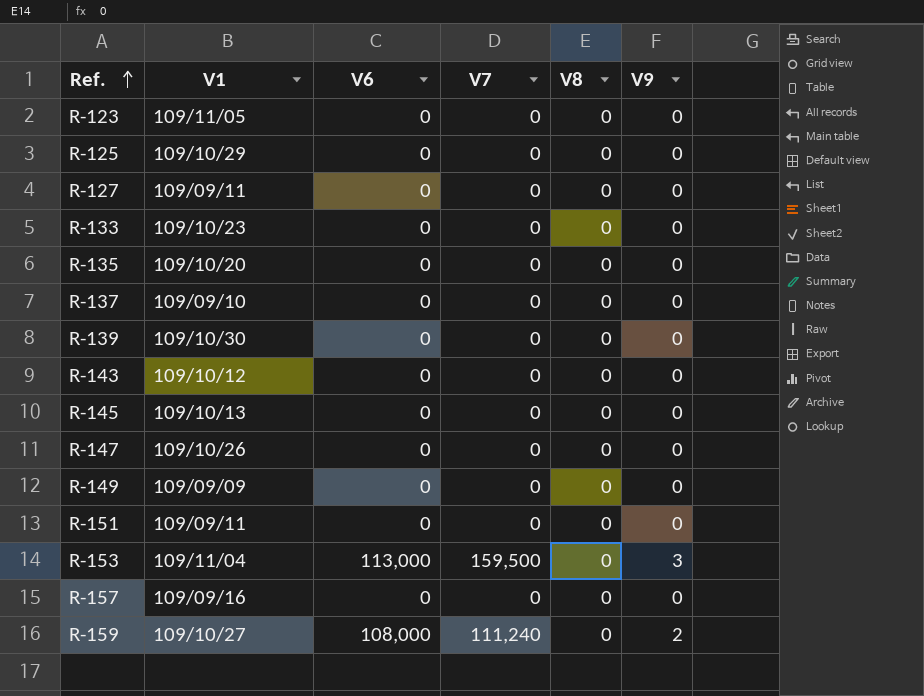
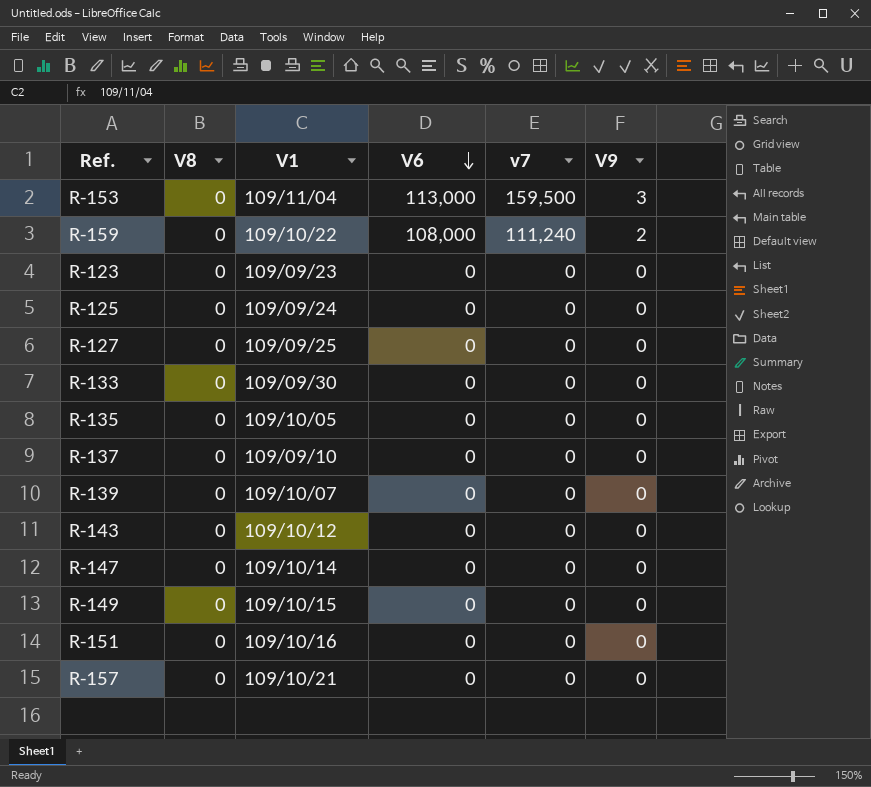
row order: Ref. ascending -> V6 descending
column V8 | position: 5 -> 2
column name: V7 -> v7
row R-145: 109/10/13 | 0 | 0 | 0 | 0 -> none
R-159 | V1: 109/10/27 -> 109/10/22
R-123 | V1: 109/11/05 -> 109/09/23
R-125 | V1: 109/10/29 -> 109/09/24
R-127 | V1: 109/09/11 -> 109/09/25
R-133 | V1: 109/10/23 -> 109/09/30
R-135 | V1: 109/10/20 -> 109/10/05
R-139 | V1: 109/10/30 -> 109/10/07
R-147 | V1: 109/10/26 -> 109/10/14
R-149 | V1: 109/09/09 -> 109/10/15
R-151 | V1: 109/09/11 -> 109/10/16
R-157 | V1: 109/09/16 -> 109/10/21

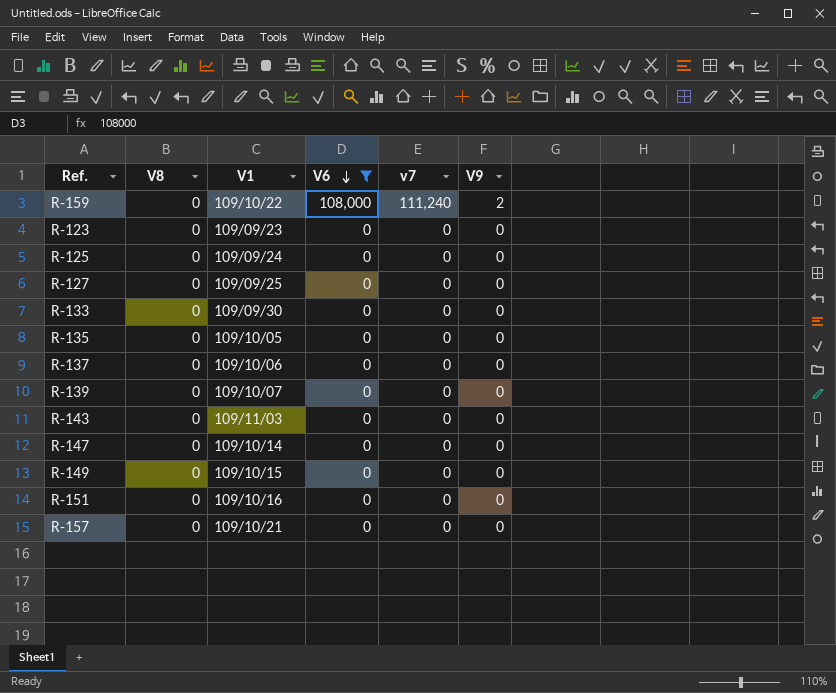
filter: none -> V6 != 113,000
R-137 | V1: 109/09/10 -> 109/10/06
R-143 | V1: 109/10/12 -> 109/11/03

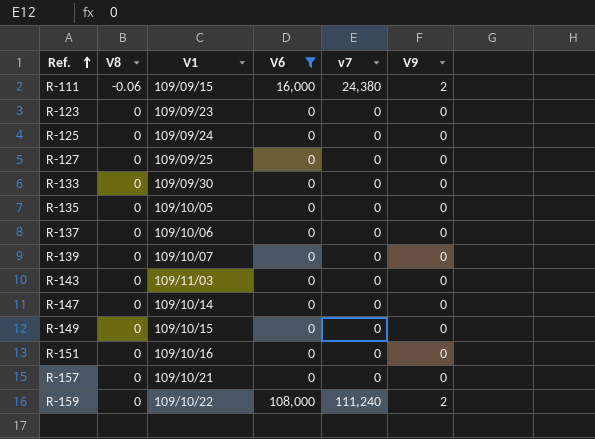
row order: V6 descending -> Ref. ascending
row R-111: none -> -0.06 | 109/09/15 | 16,000 | 24,380 | 2

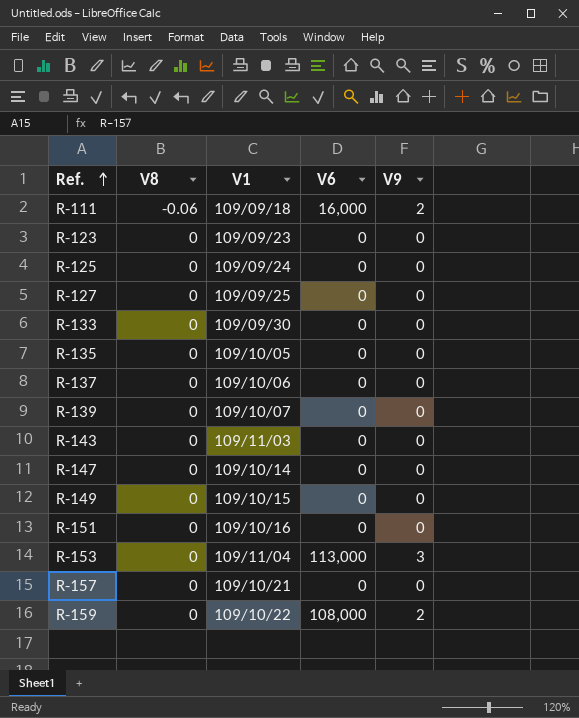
filter: V6 != 113,000 -> none
column v7 | position: 5 -> none
R-111 | V1: 109/09/15 -> 109/09/18

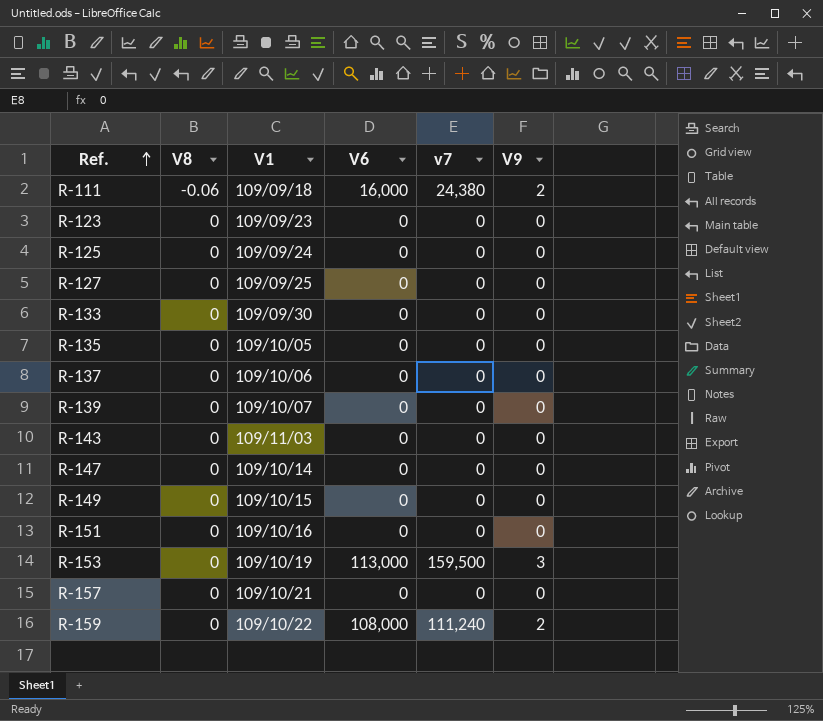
column v7 | position: none -> 5
R-153 | V1: 109/11/04 -> 109/10/19

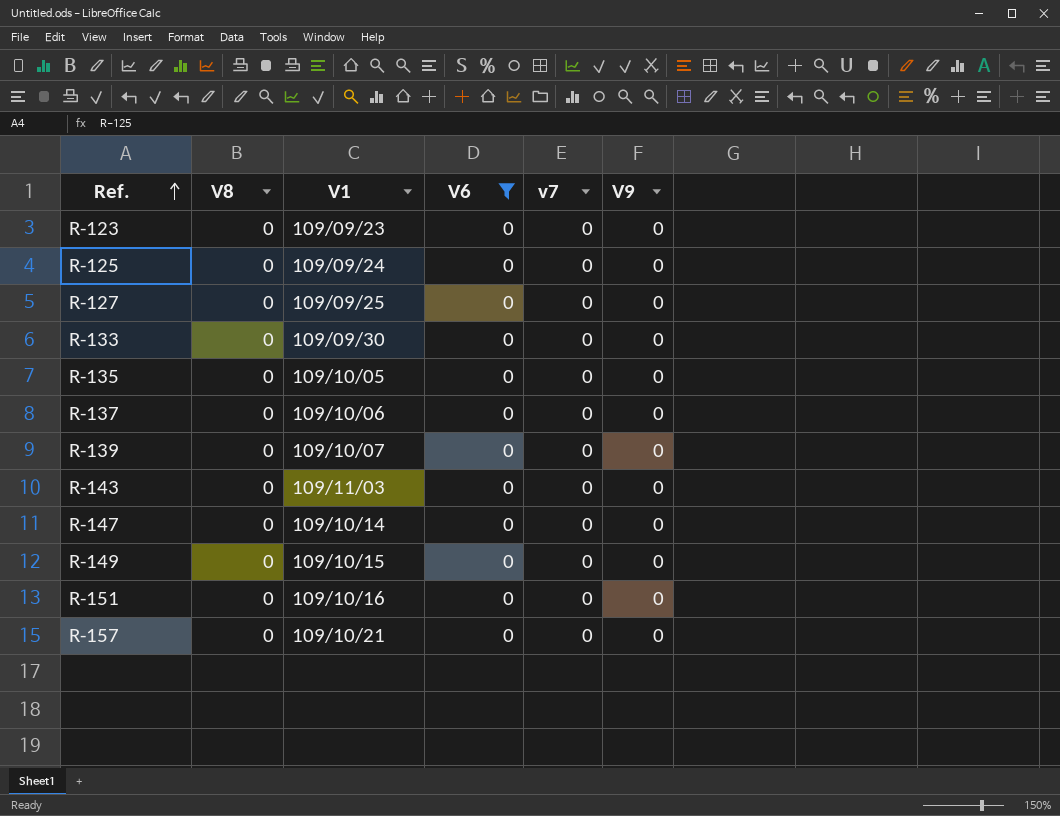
filter: none -> V6 = 0

